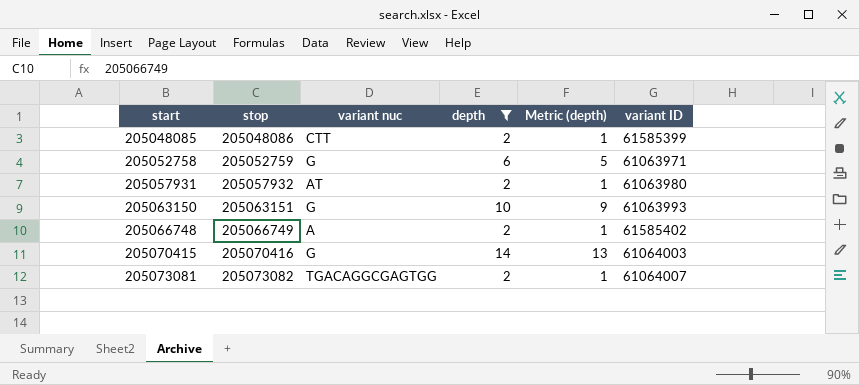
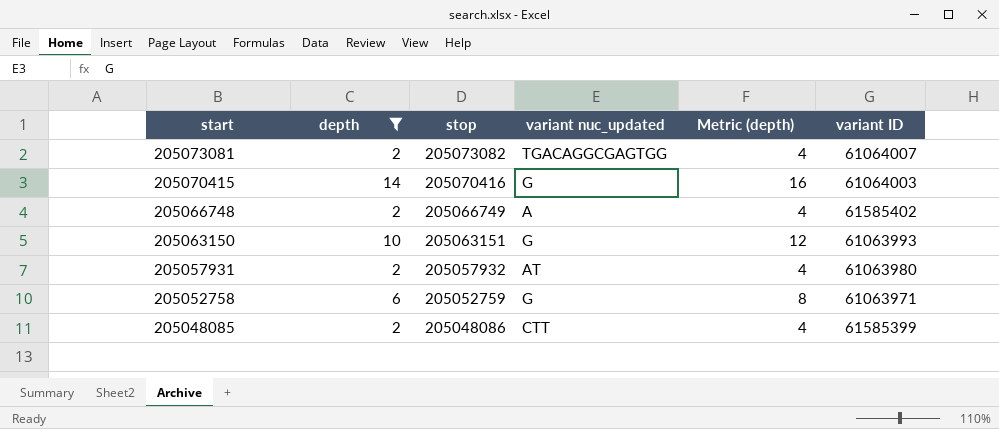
row order: start ascending -> start descending
column depth | position: 4 -> 2
column name: variant nuc -> variant nuc_updated
column Metric (depth) | formula: [depth] - 1 -> [depth] + 2

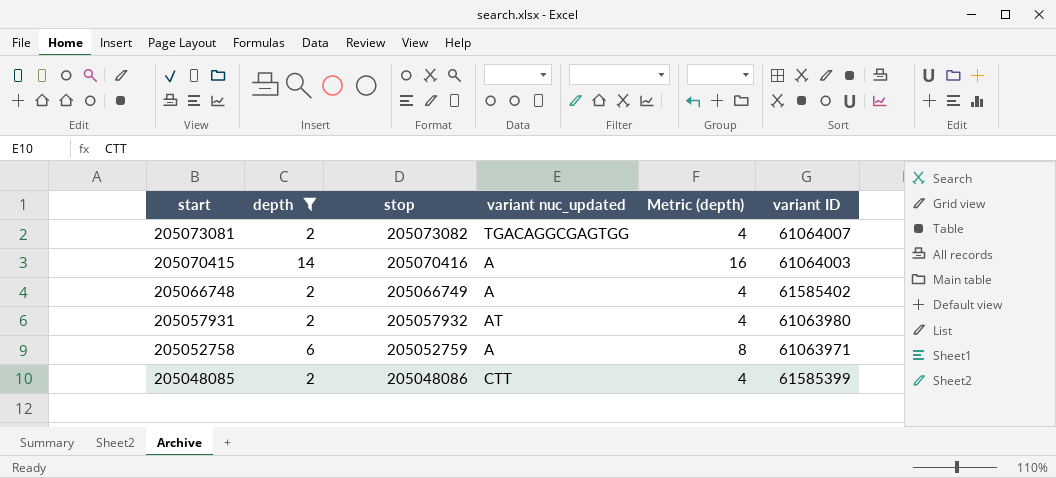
row 205063150: 10 | 205063151 | G | 12 | 61063993 -> none
205070415 | variant nuc_updated: G -> A
205052758 | variant nuc_updated: G -> A

